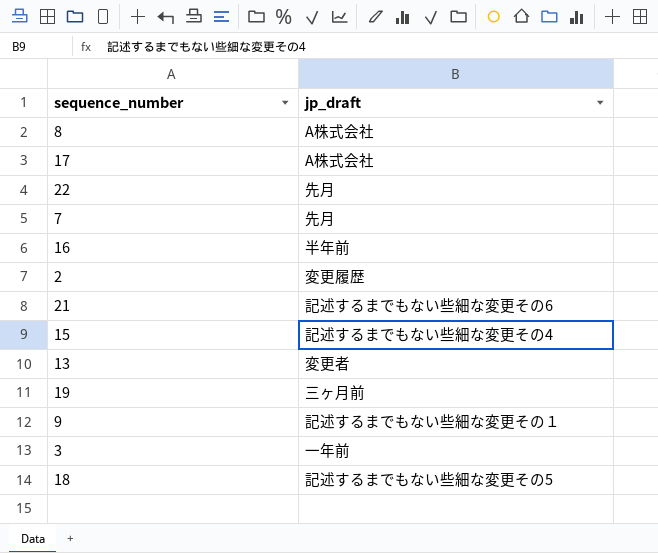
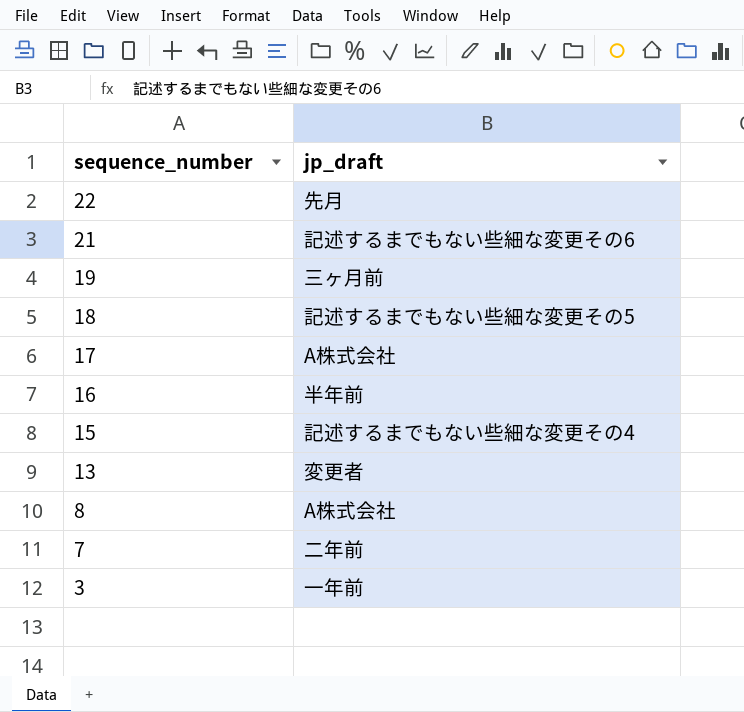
row order: none -> sequence_number descending
row 2: 変更履歴 -> none
row 9: 記述するまでもない些細な変更その１ -> none
7 | jp_draft: 先月 -> 二年前

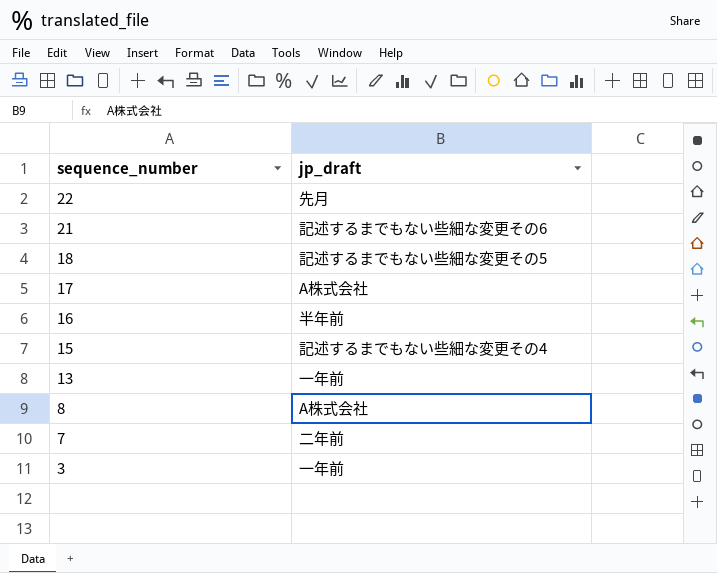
row 19: 三ヶ月前 -> none
13 | jp_draft: 変更者 -> 一年前

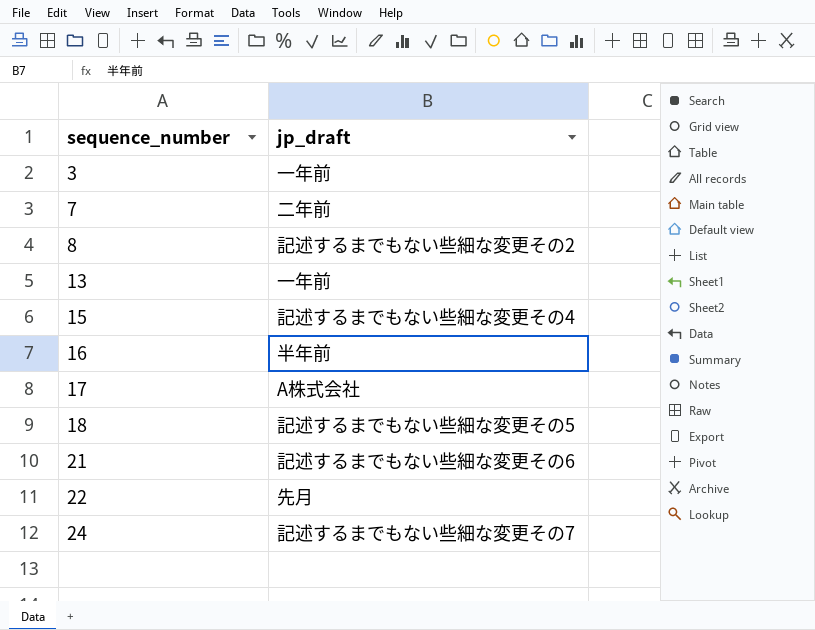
row order: sequence_number descending -> sequence_number ascending
8 | jp_draft: A株式会社 -> 記述するまでもない些細な変更その2
row 24: none -> 記述するまでもない些細な変更その7

